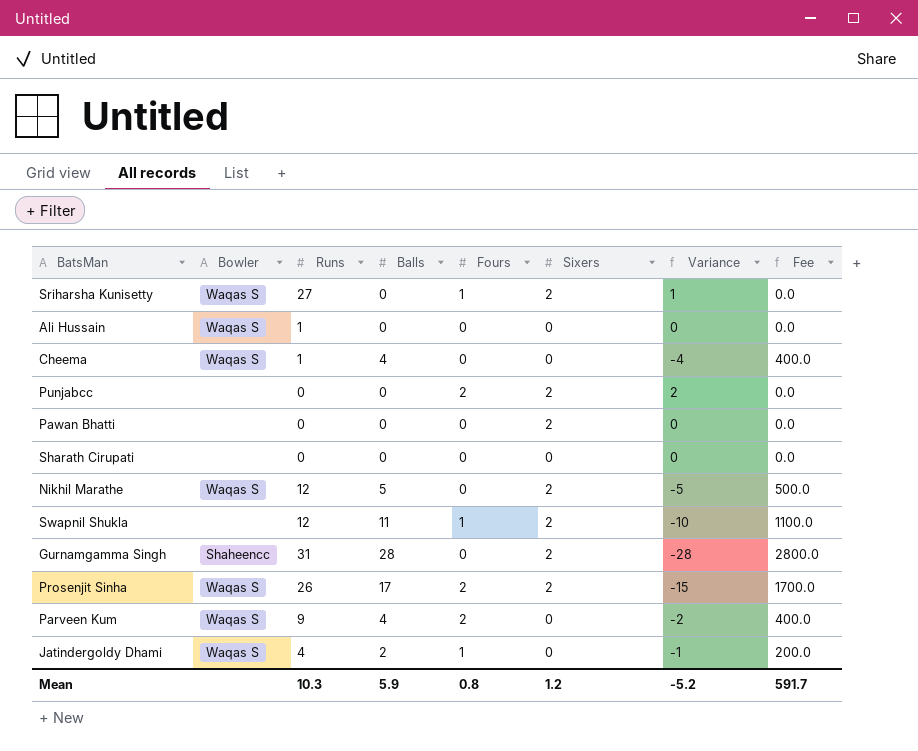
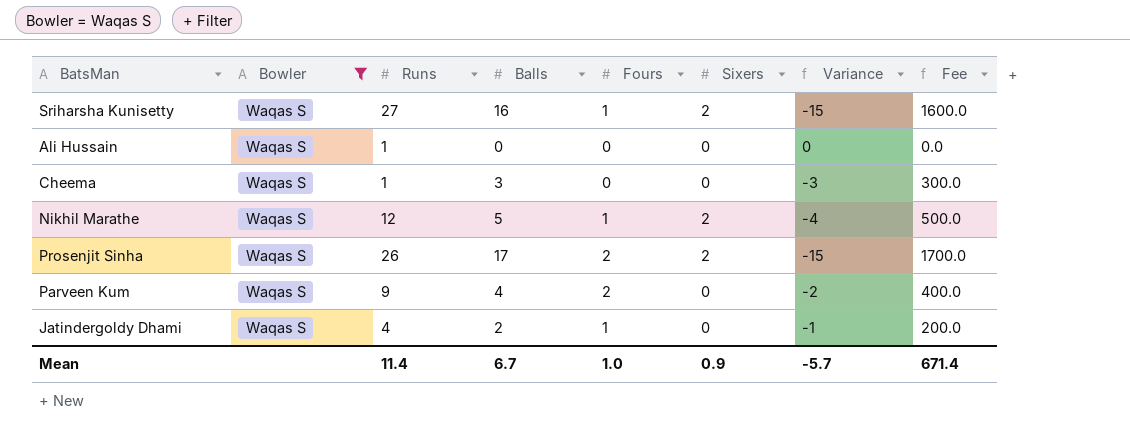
filter: none -> Bowler = Waqas S
Sriharsha Kunisetty | Balls: 0 -> 16
Sriharsha Kunisetty | Variance: 1 -> -15
Sriharsha Kunisetty | Fee: 0.0 -> 1600.0
Cheema | Balls: 4 -> 3
Cheema | Variance: -4 -> -3
Cheema | Fee: 400.0 -> 300.0
Nikhil Marathe | Fours: 0 -> 1
Nikhil Marathe | Variance: -5 -> -4
Mean | Runs: 10.3 -> 11.4
Mean | Balls: 5.9 -> 6.7
Mean | Fours: 0.8 -> 1.0
Mean | Sixers: 1.2 -> 0.9
Mean | Variance: -5.2 -> -5.7
Mean | Fee: 591.7 -> 671.4

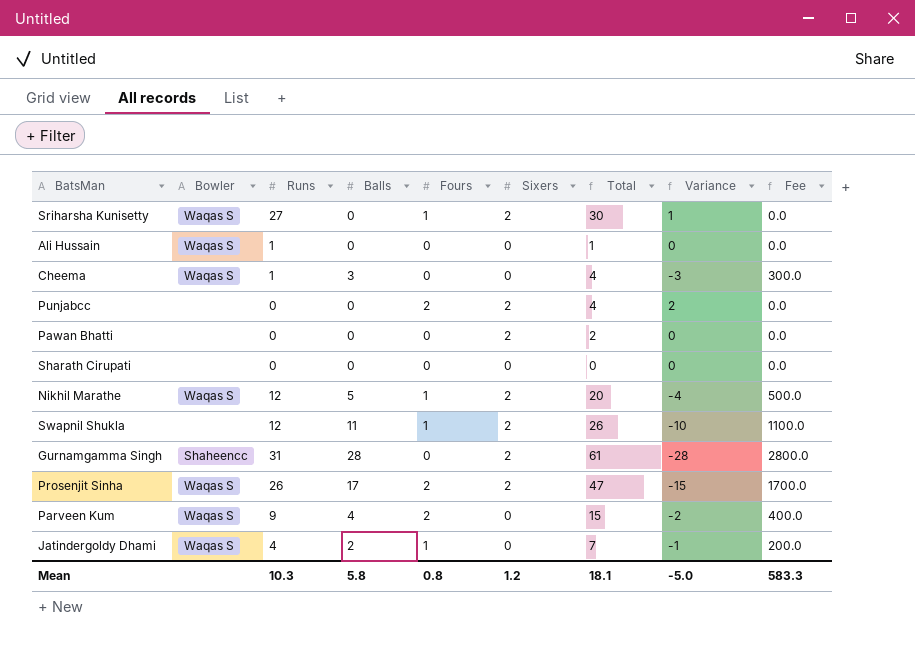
filter: Bowler = Waqas S -> none
column Total | formula: none -> [Runs] + [Balls] + [Fours] + [Sixers]
Sriharsha Kunisetty | Balls: 16 -> 0
Sriharsha Kunisetty | Variance: -15 -> 1
Sriharsha Kunisetty | Fee: 1600.0 -> 0.0
Mean | Runs: 11.4 -> 10.3
Mean | Balls: 6.7 -> 5.8
Mean | Fours: 1.0 -> 0.8
Mean | Sixers: 0.9 -> 1.2
Mean | Variance: -5.7 -> -5.0
Mean | Fee: 671.4 -> 583.3

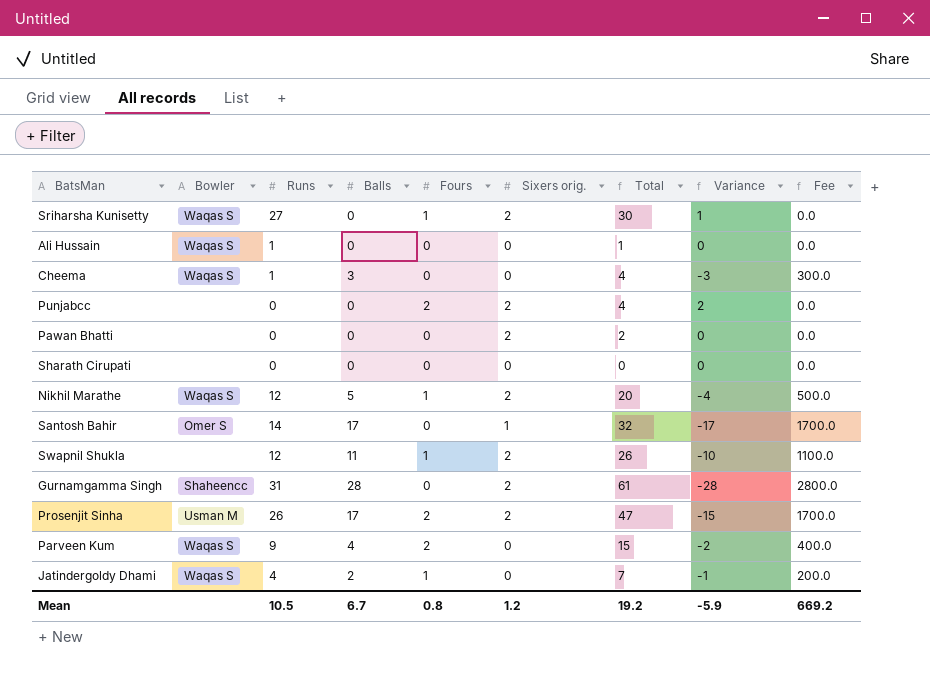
column name: Sixers -> Sixers orig.
row Santosh Bahir: none -> Omer S | 14 | 17 | 0 | 1 | 32 | -17 | 1700.0
Prosenjit Sinha | Bowler: Waqas S -> Usman M
Mean | Runs: 10.3 -> 10.5
Mean | Balls: 5.8 -> 6.7
Mean | Total: 18.1 -> 19.2
Mean | Variance: -5.0 -> -5.9
Mean | Fee: 583.3 -> 669.2

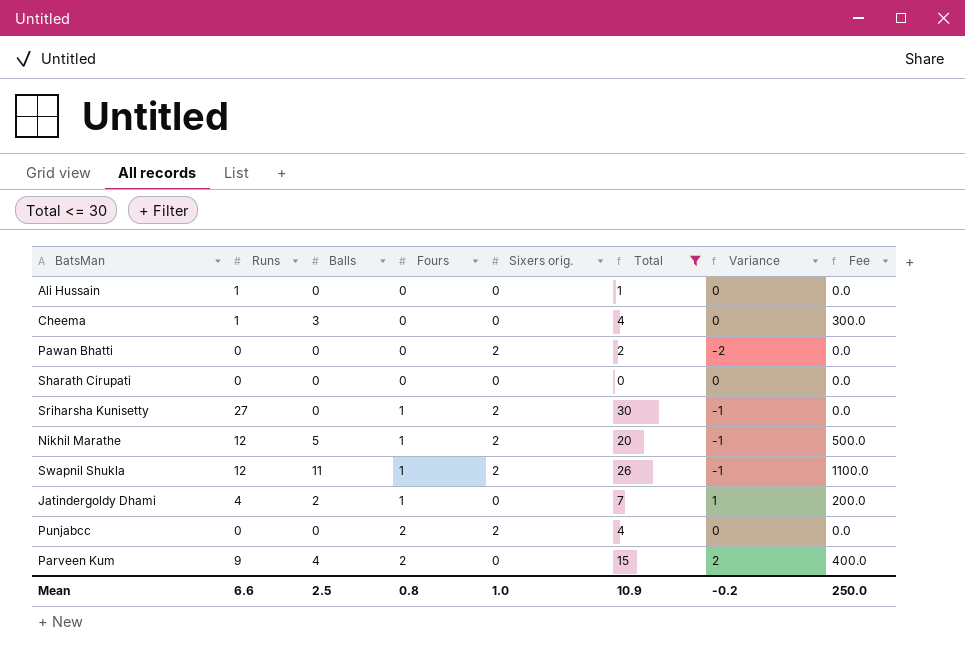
filter: none -> Total <= 30
row order: none -> Fours ascending
column Bowler | position: 2 -> none
column Variance | formula: [Fours] - [Balls] -> [Fours] - [Sixers orig.]
Mean | Runs: 10.5 -> 6.6
Mean | Balls: 6.7 -> 2.5
Mean | Sixers orig.: 1.2 -> 1.0
Mean | Total: 19.2 -> 10.9
Mean | Variance: -5.9 -> -0.2
Mean | Fee: 669.2 -> 250.0

